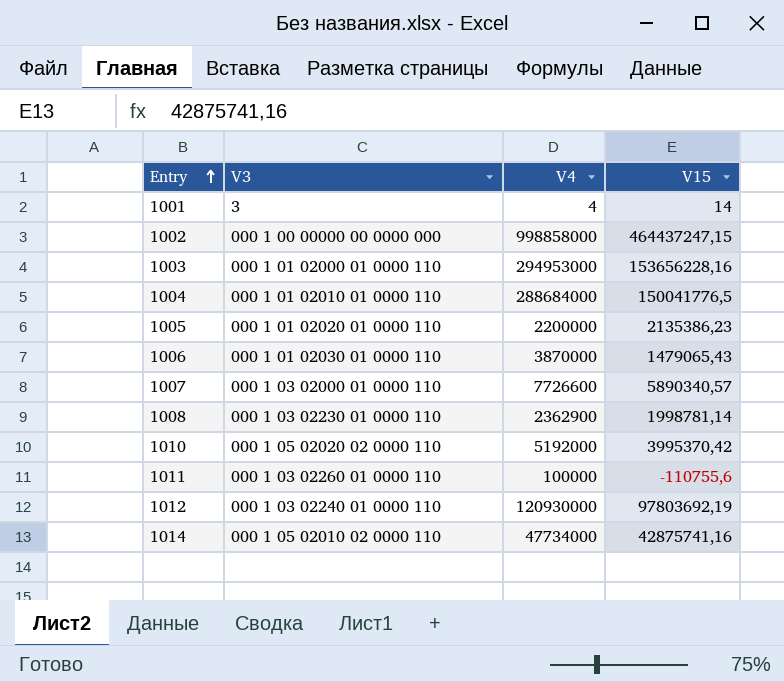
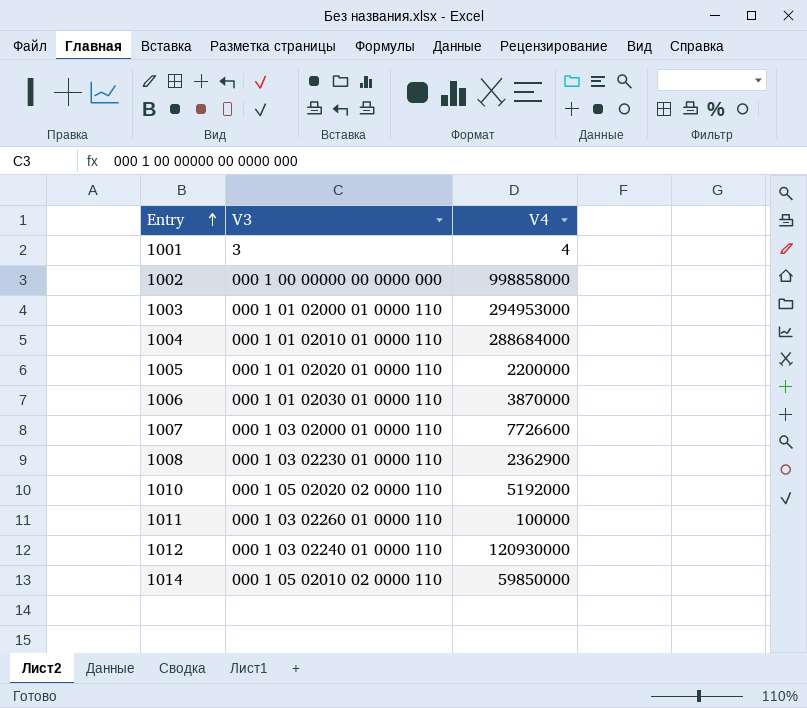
column V15 | position: 4 -> none
1014 | V4: 47734000 -> 59850000

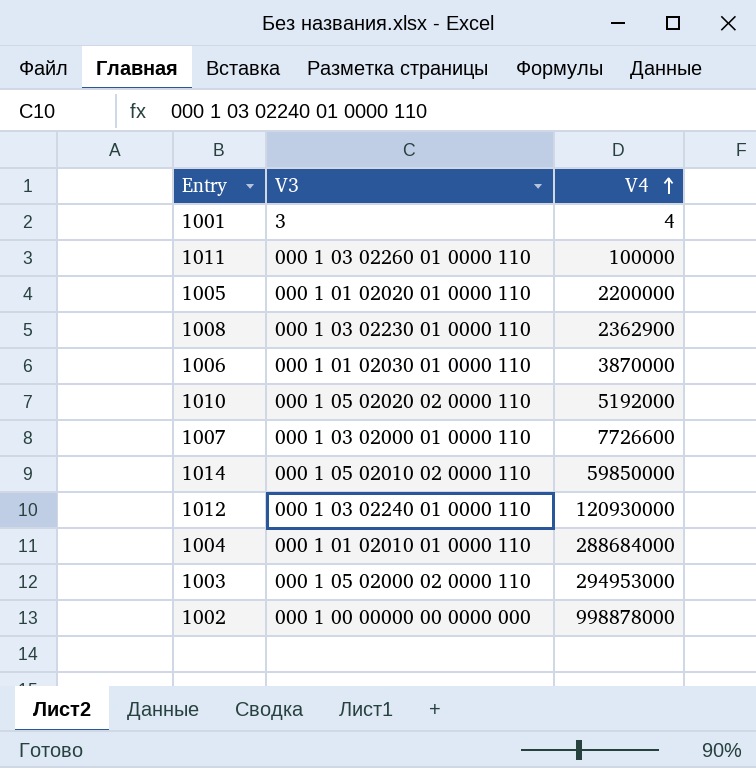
row order: Entry ascending -> V4 ascending
1003 | V3: 000 1 01 02000 01 0000 110 -> 000 1 05 02000 02 0000 110
1002 | V4: 998858000 -> 998878000

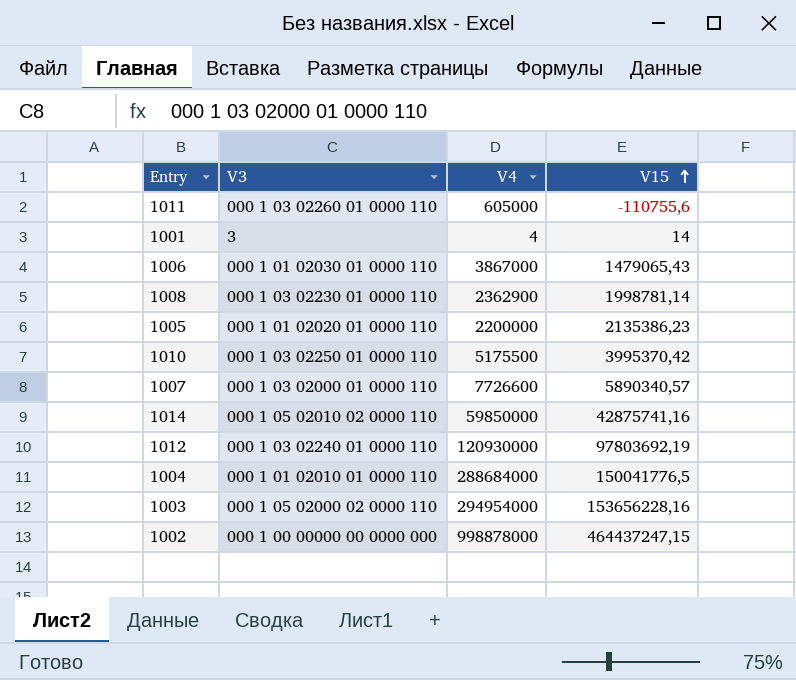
row order: V4 ascending -> V15 ascending
column V15 | position: none -> 4
1011 | V4: 100000 -> 605000
1006 | V4: 3870000 -> 3867000
1010 | V3: 000 1 05 02020 02 0000 110 -> 000 1 03 02250 01 0000 110
1010 | V4: 5192000 -> 5175500
1003 | V4: 294953000 -> 294954000

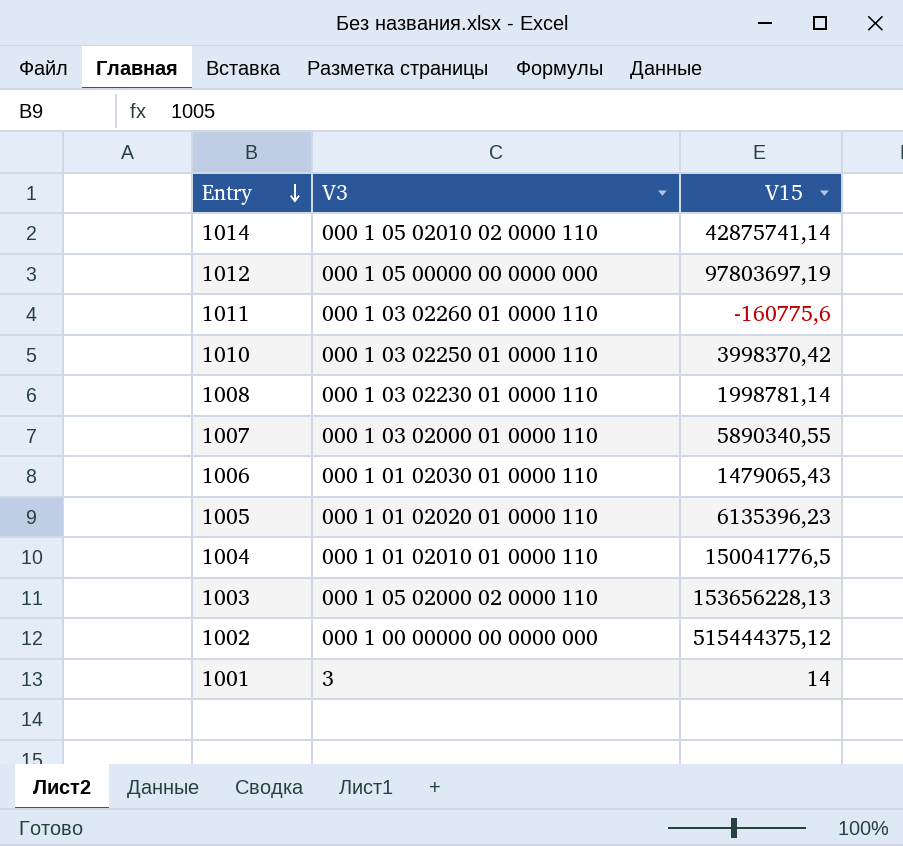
row order: V15 ascending -> Entry descending
column V4 | position: 3 -> none
1014 | V15: 42875741,16 -> 42875741,14
1012 | V3: 000 1 03 02240 01 0000 110 -> 000 1 05 00000 00 0000 000
1012 | V15: 97803692,19 -> 97803697,19
1011 | V15: -110755,6 -> -160775,6
1010 | V15: 3995370,42 -> 3998370,42
1007 | V15: 5890340,57 -> 5890340,55
1005 | V15: 2135386,23 -> 6135396,23
1003 | V15: 153656228,16 -> 153656228,13
1002 | V15: 464437247,15 -> 515444375,12

